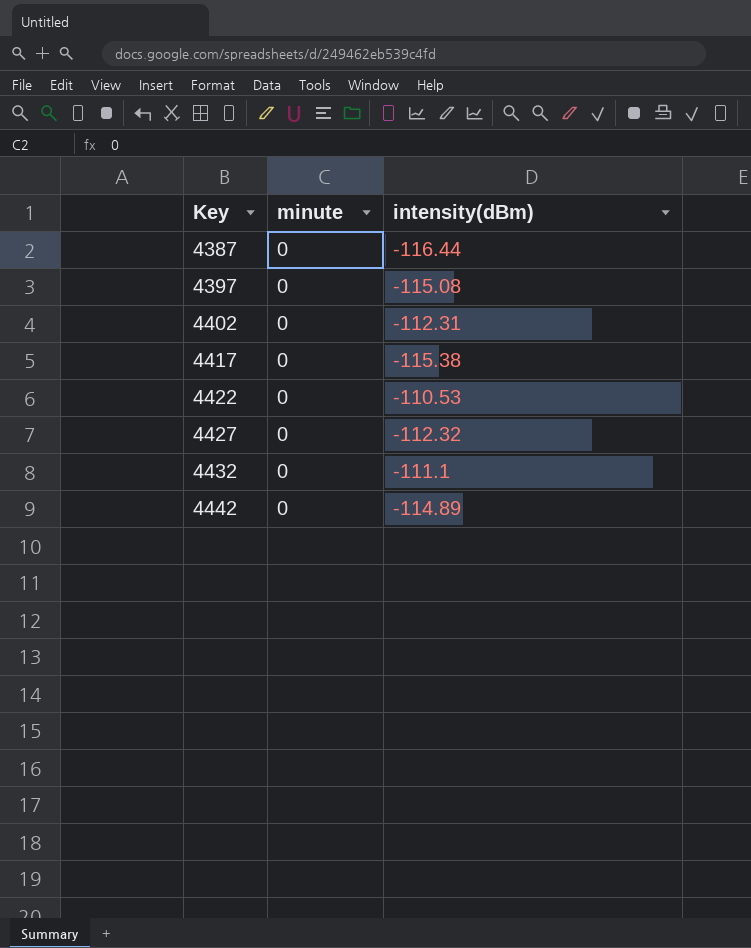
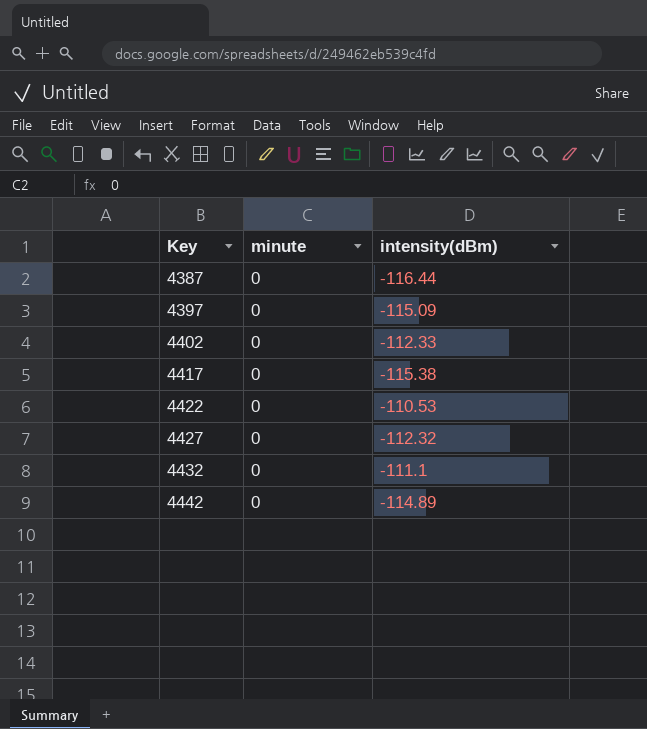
4397 | intensity(dBm): -115.08 -> -115.09
4402 | intensity(dBm): -112.31 -> -112.33

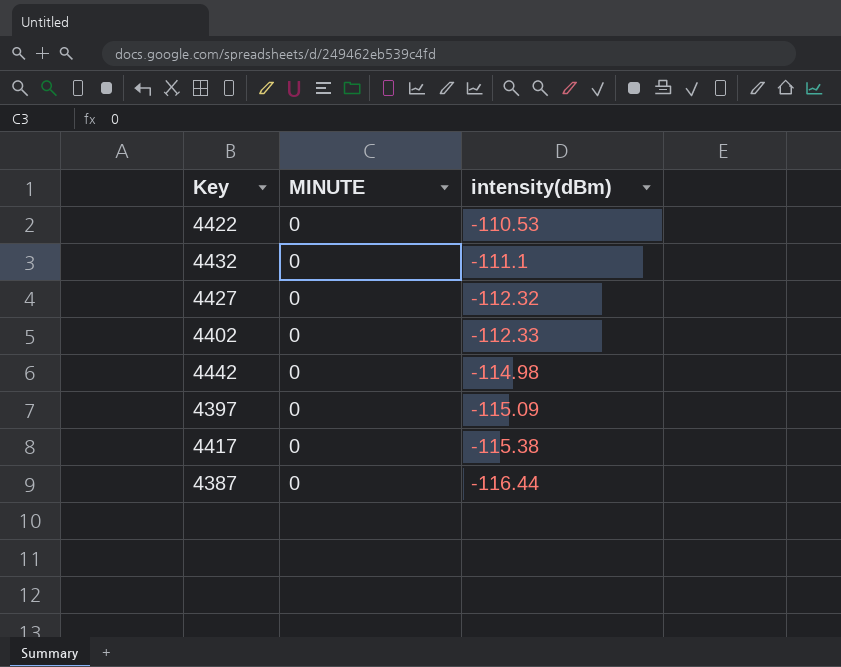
row order: Key ascending -> intensity(dBm) descending
column name: minute -> MINUTE
4442 | intensity(dBm): -114.89 -> -114.98

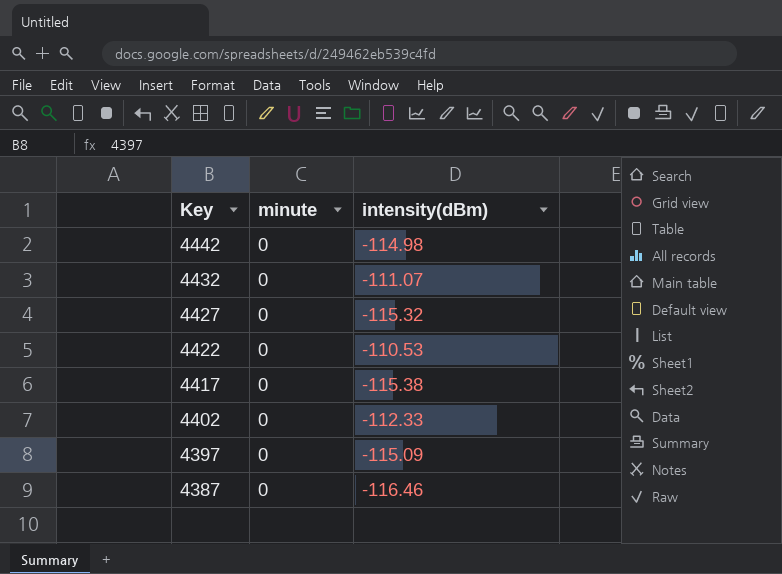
row order: intensity(dBm) descending -> Key descending
column name: MINUTE -> minute
4432 | intensity(dBm): -111.1 -> -111.07
4427 | intensity(dBm): -112.32 -> -115.32
4387 | intensity(dBm): -116.44 -> -116.46

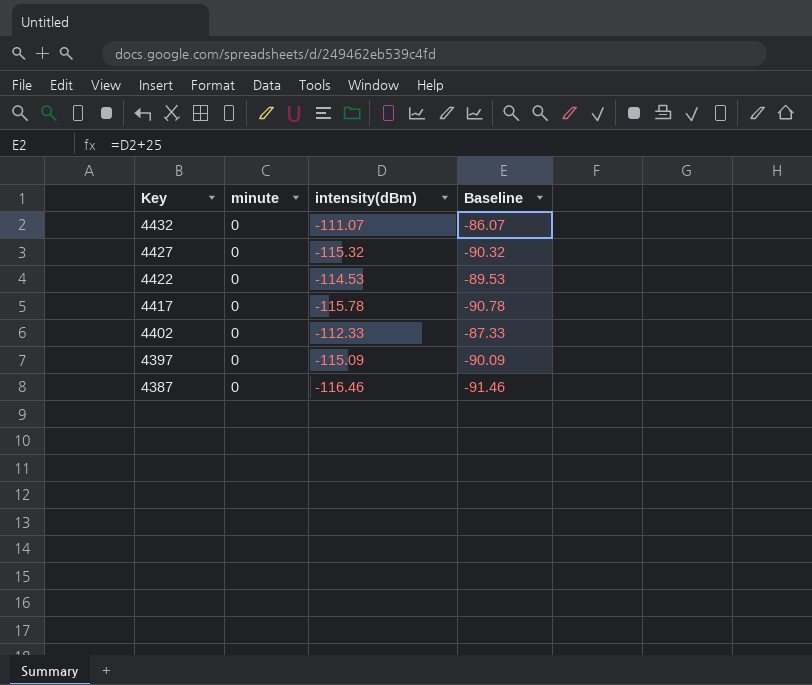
column Baseline | formula: none -> [intensity(dBm)] + 25
row 4442: 0 | -114.98 -> none
4422 | intensity(dBm): -110.53 -> -114.53
4417 | intensity(dBm): -115.38 -> -115.78

